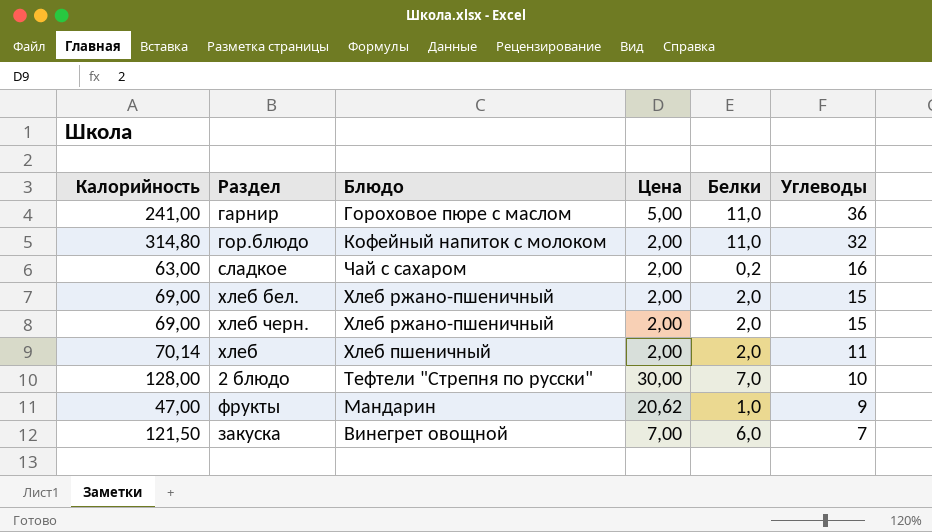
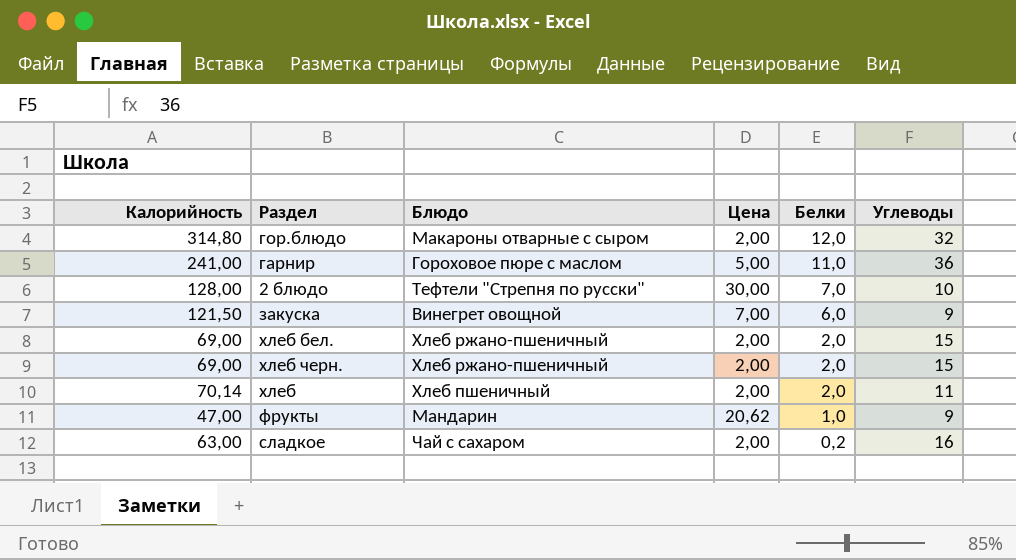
row order: Углеводы descending -> Белки descending
гор.блюдо | Блюдо: Кофейный напиток с молоком -> Макароны отварные с сыром
гор.блюдо | Белки: 11,0 -> 12,0
закуска | Углеводы: 7 -> 9

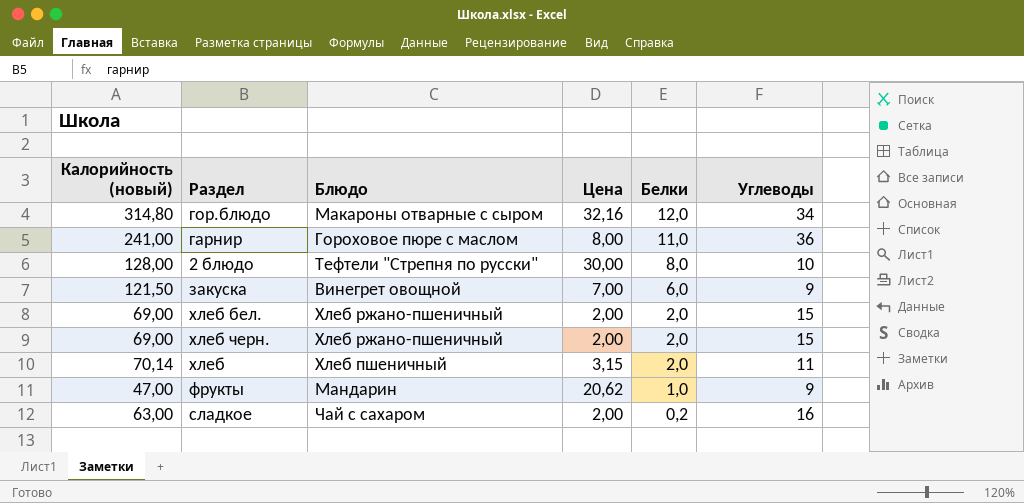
column name: Калорийность -> Калорийность (новый)
гор.блюдо | Цена: 2,00 -> 32,16
гор.блюдо | Углеводы: 32 -> 34
гарнир | Цена: 5,00 -> 8,00
2 блюдо | Белки: 7,0 -> 8,0
хлеб | Цена: 2,00 -> 3,15

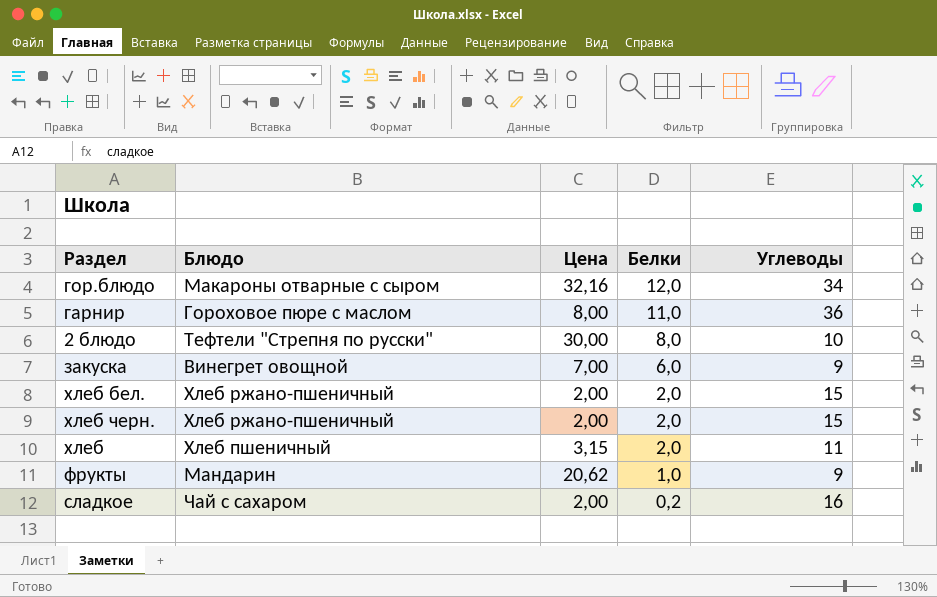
column Калорийность (новый) | position: 1 -> none

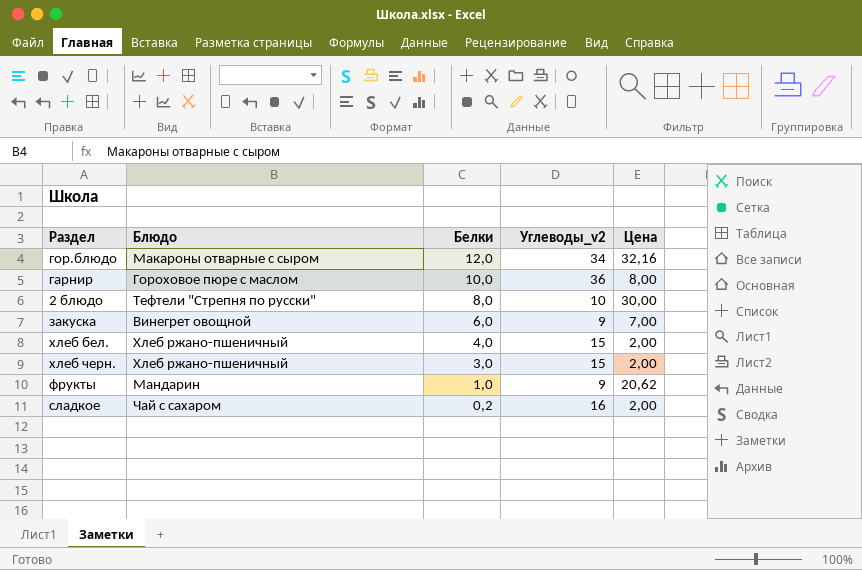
column name: Углеводы -> Углеводы_v2
column Цена | position: 3 -> 5
row хлеб: Хлеб пшеничный | 3,15 | 2,0 | 11 -> none
гарнир | Белки: 11,0 -> 10,0
хлеб бел. | Белки: 2,0 -> 4,0
хлеб черн. | Белки: 2,0 -> 3,0

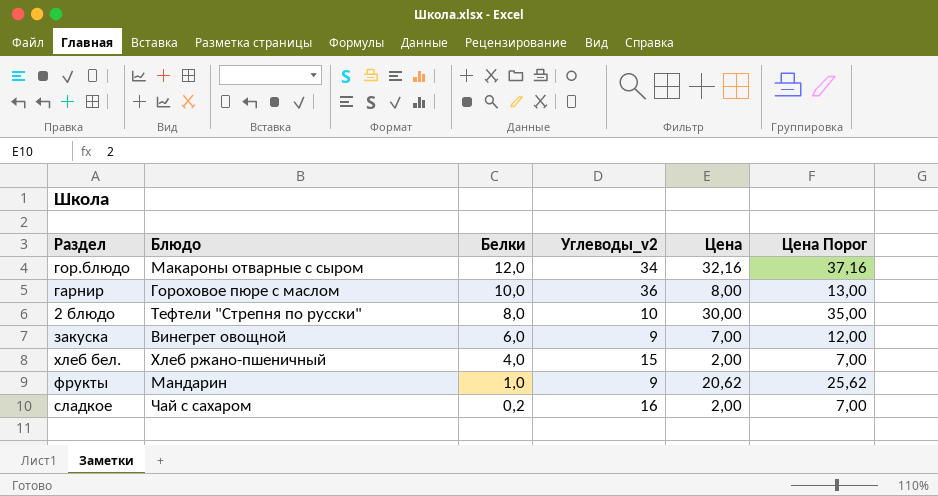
column Цена Порог | formula: none -> [Цена] + 5
row хлеб черн.: Хлеб ржано-пшеничный | 3,0 | 15 | 2,00 -> none

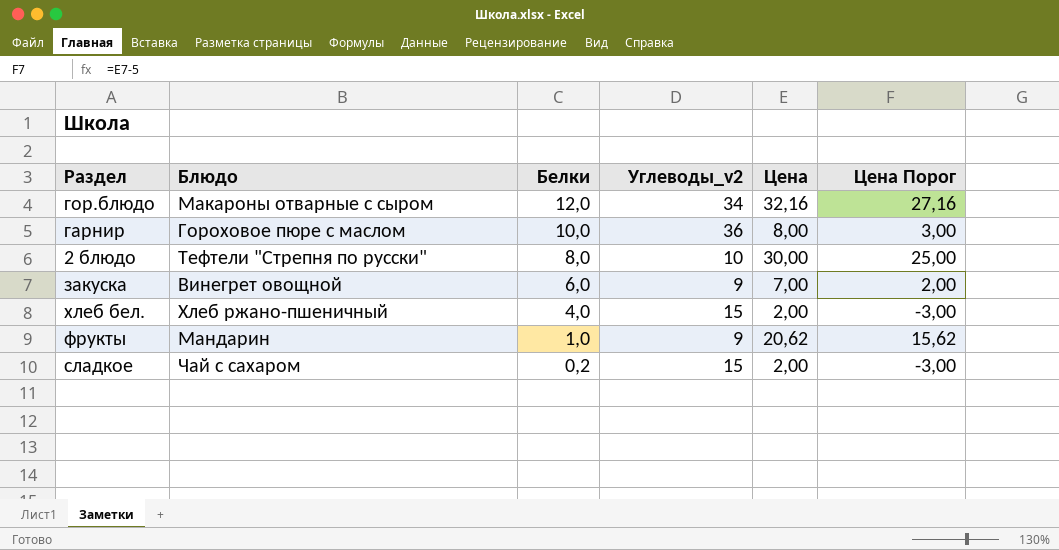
column Цена Порог | formula: [Цена] + 5 -> [Цена] - 5
сладкое | Углеводы_v2: 16 -> 15

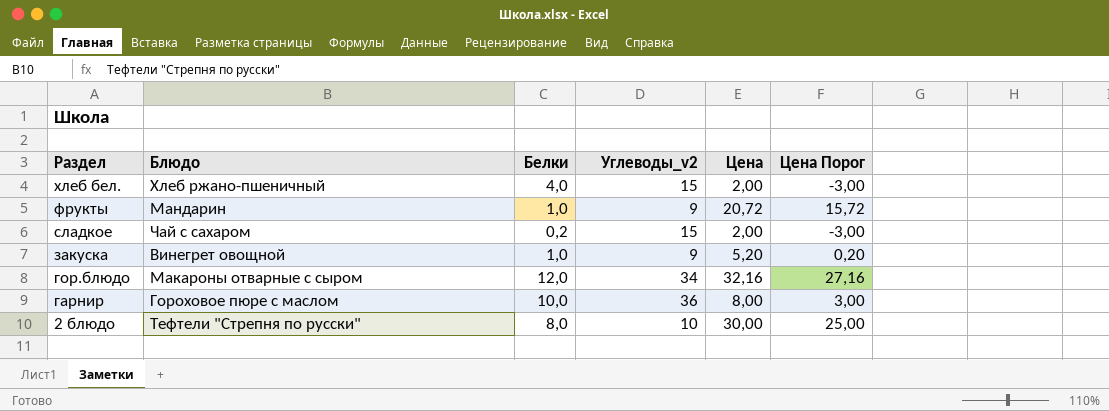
row order: Белки descending -> Раздел descending
фрукты | Цена: 20,62 -> 20,72
фрукты | Цена Порог: 15,62 -> 15,72
закуска | Белки: 6,0 -> 1,0
закуска | Цена: 7,00 -> 5,20
закуска | Цена Порог: 2,00 -> 0,20

